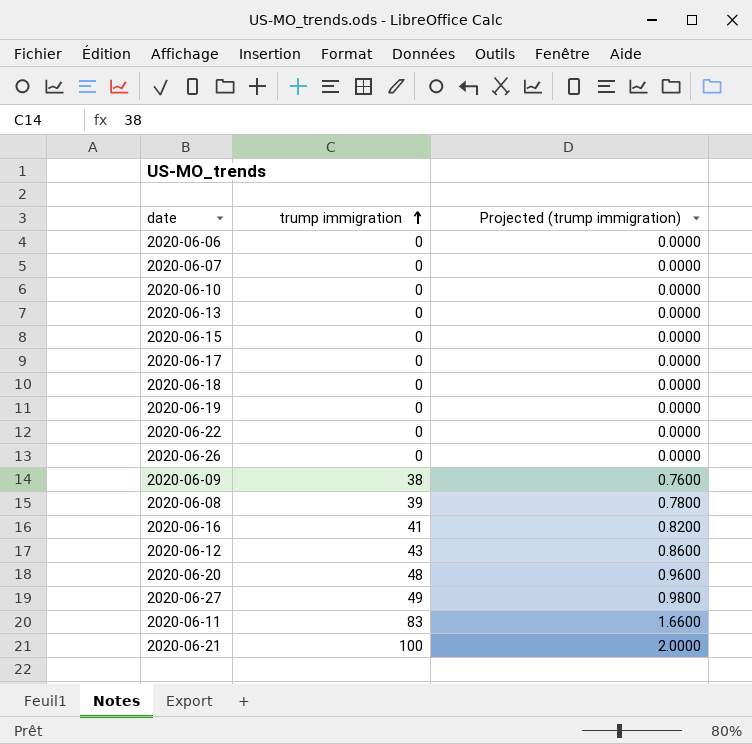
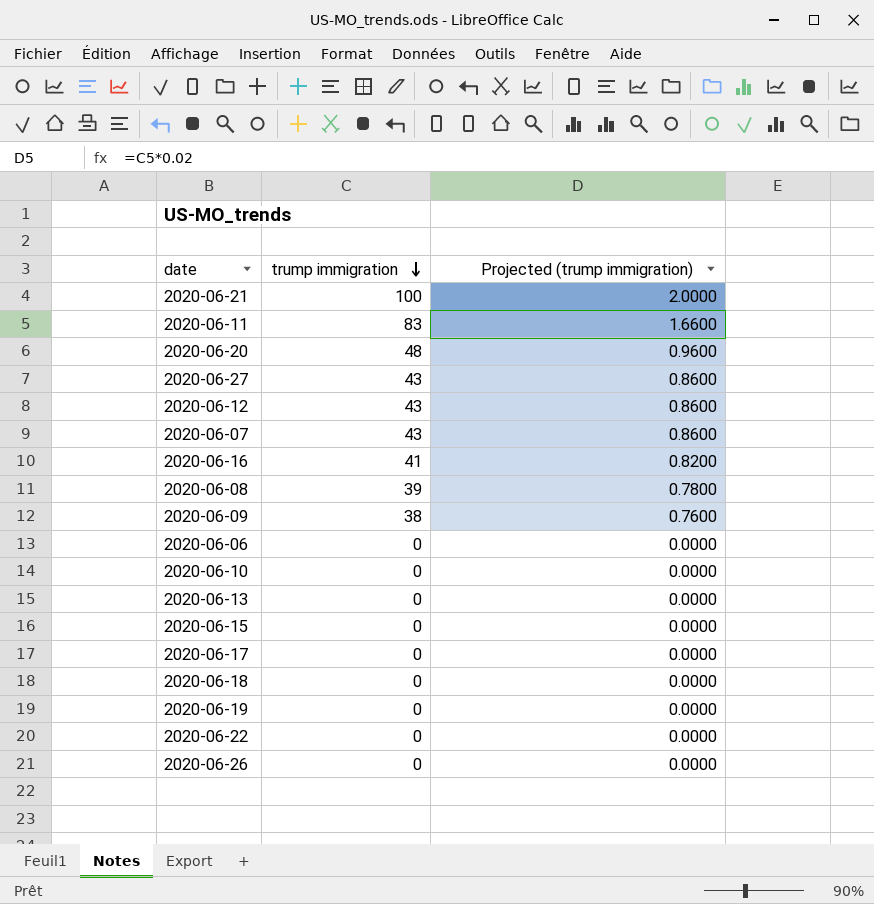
row order: trump immigration ascending -> trump immigration descending
2020-06-27 | trump immigration: 49 -> 43
2020-06-27 | Projected (trump immigration): 0.9800 -> 0.8600
2020-06-07 | trump immigration: 0 -> 43
2020-06-07 | Projected (trump immigration): 0.0000 -> 0.8600

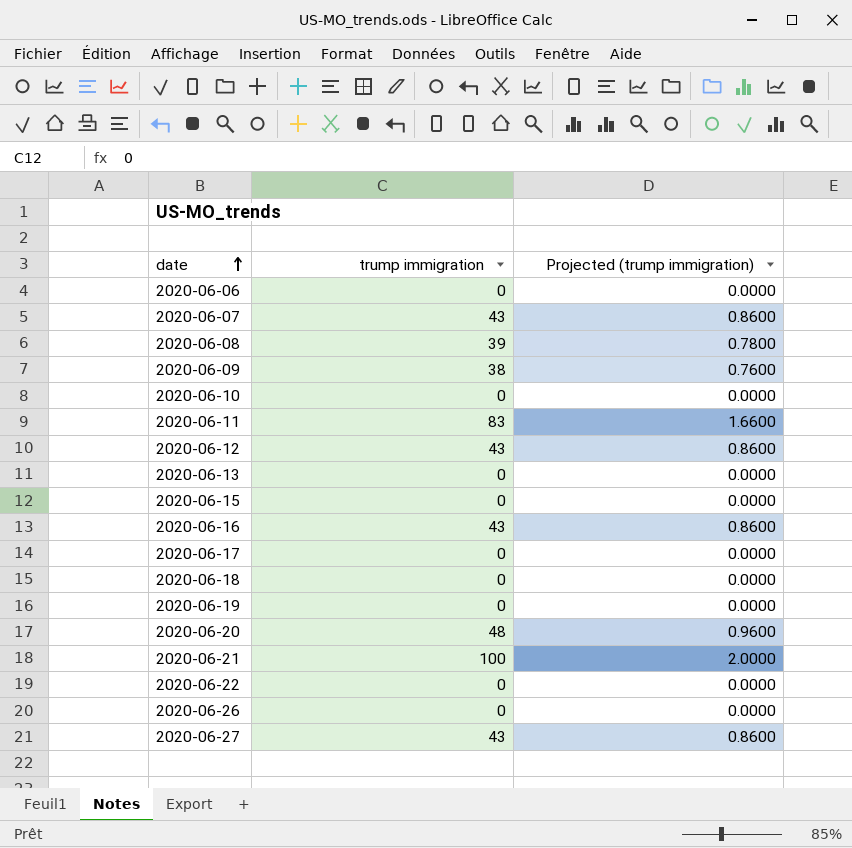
row order: trump immigration descending -> date ascending
2020-06-16 | trump immigration: 41 -> 43
2020-06-16 | Projected (trump immigration): 0.8200 -> 0.8600

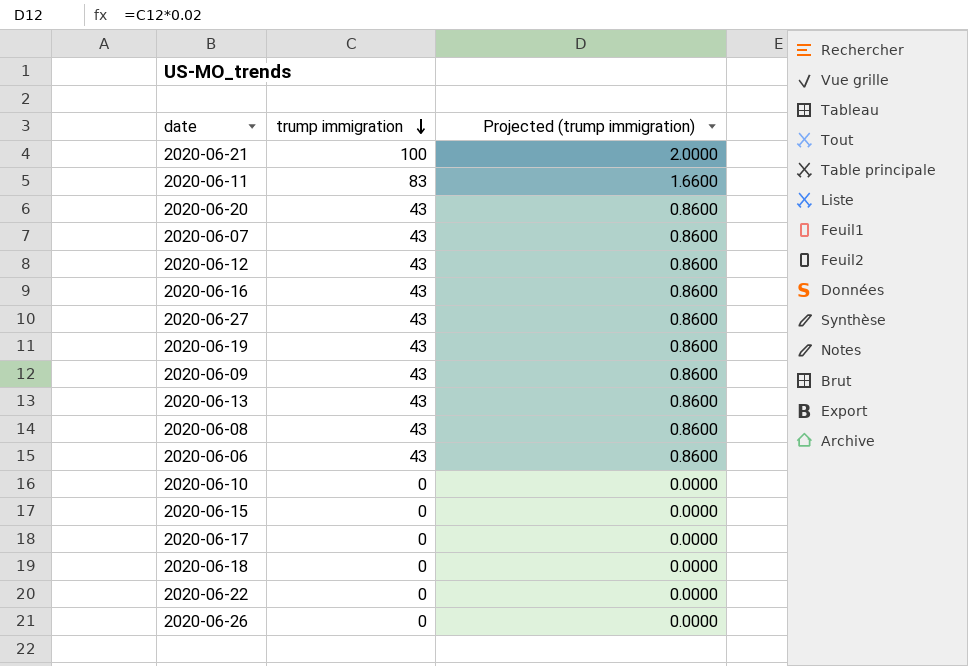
row order: date ascending -> trump immigration descending
2020-06-20 | trump immigration: 48 -> 43
2020-06-20 | Projected (trump immigration): 0.9600 -> 0.8600
2020-06-19 | trump immigration: 0 -> 43
2020-06-19 | Projected (trump immigration): 0.0000 -> 0.8600
2020-06-09 | trump immigration: 38 -> 43
2020-06-09 | Projected (trump immigration): 0.7600 -> 0.8600
2020-06-13 | trump immigration: 0 -> 43
2020-06-13 | Projected (trump immigration): 0.0000 -> 0.8600
2020-06-08 | trump immigration: 39 -> 43
2020-06-08 | Projected (trump immigration): 0.7800 -> 0.8600
2020-06-06 | trump immigration: 0 -> 43
2020-06-06 | Projected (trump immigration): 0.0000 -> 0.8600

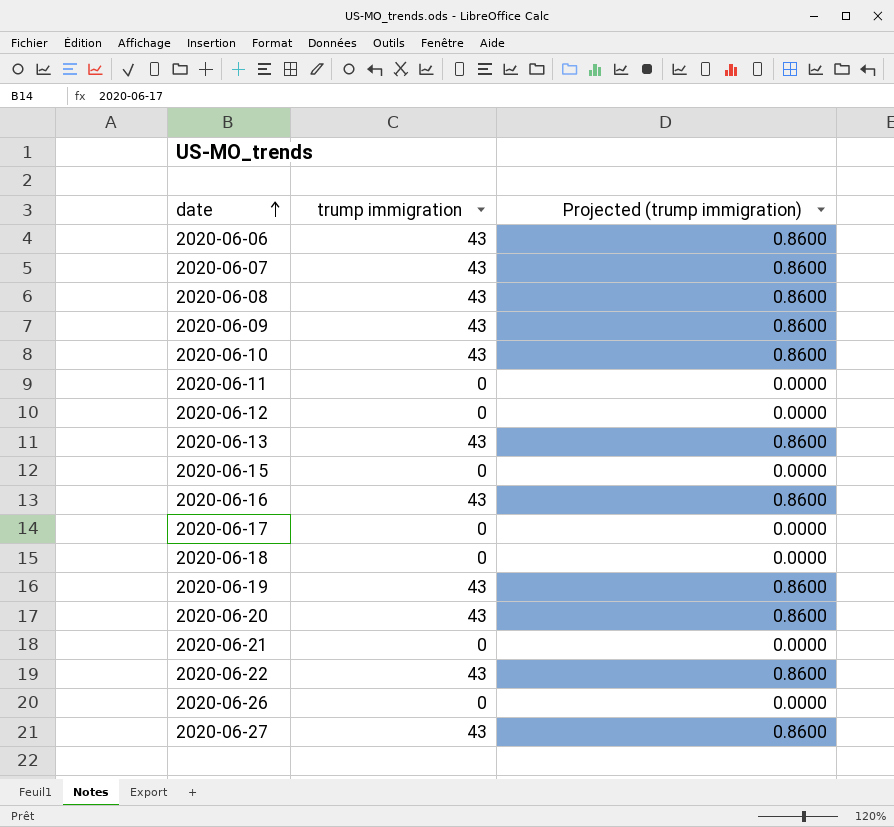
row order: trump immigration descending -> date ascending
2020-06-10 | trump immigration: 0 -> 43
2020-06-10 | Projected (trump immigration): 0.0000 -> 0.8600
2020-06-11 | trump immigration: 83 -> 0
2020-06-11 | Projected (trump immigration): 1.6600 -> 0.0000
2020-06-12 | trump immigration: 43 -> 0
2020-06-12 | Projected (trump immigration): 0.8600 -> 0.0000
2020-06-21 | trump immigration: 100 -> 0
2020-06-21 | Projected (trump immigration): 2.0000 -> 0.0000
2020-06-22 | trump immigration: 0 -> 43
2020-06-22 | Projected (trump immigration): 0.0000 -> 0.8600

